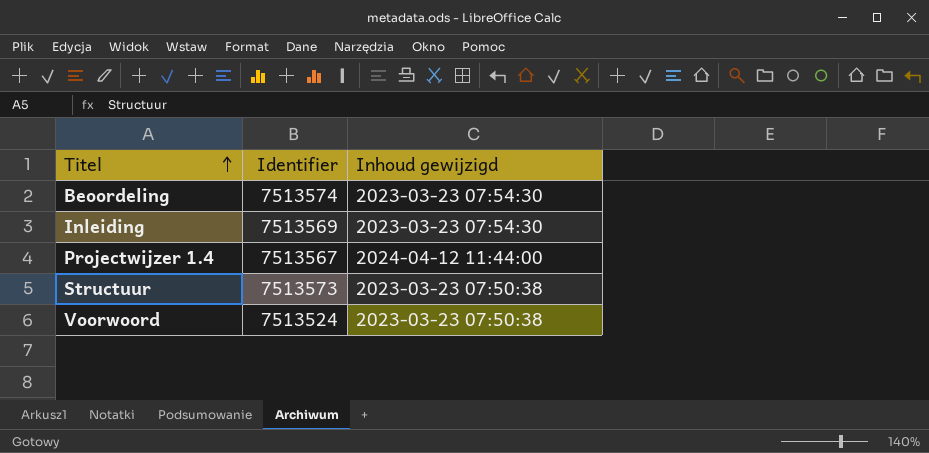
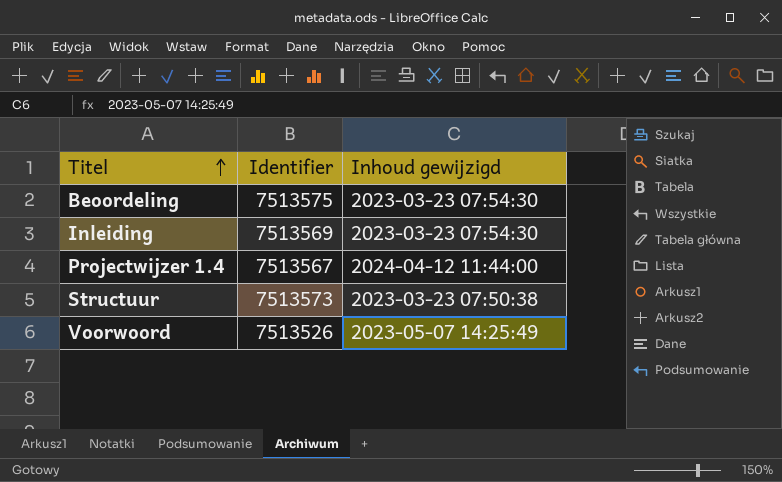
Beoordeling | Identifier: 7513574 -> 7513575
Voorwoord | Identifier: 7513524 -> 7513526
Voorwoord | Inhoud gewijzigd: 2023-03-23 07:50:38 -> 2023-05-07 14:25:49

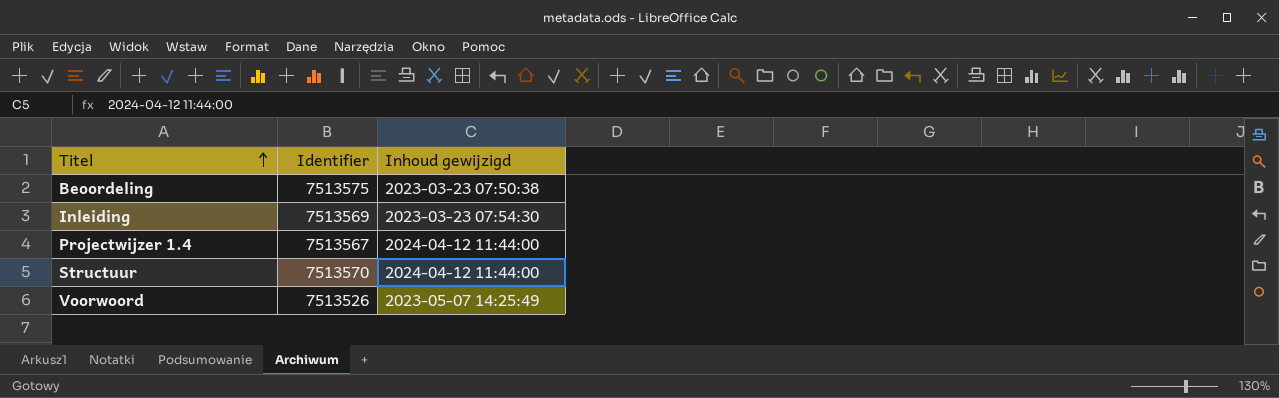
Beoordeling | Inhoud gewijzigd: 2023-03-23 07:54:30 -> 2023-03-23 07:50:38
Structuur | Identifier: 7513573 -> 7513570
Structuur | Inhoud gewijzigd: 2023-03-23 07:50:38 -> 2024-04-12 11:44:00

